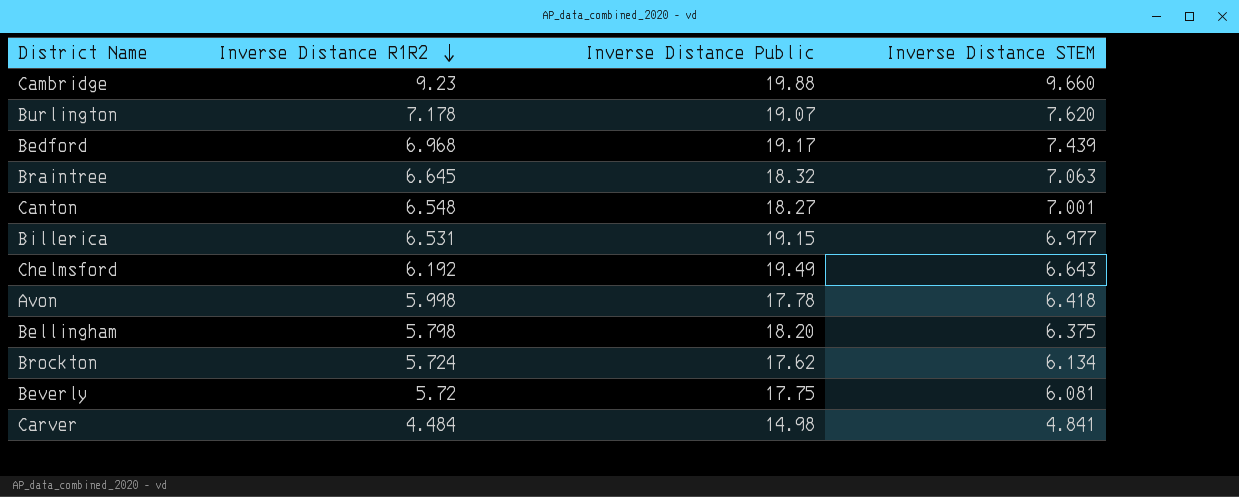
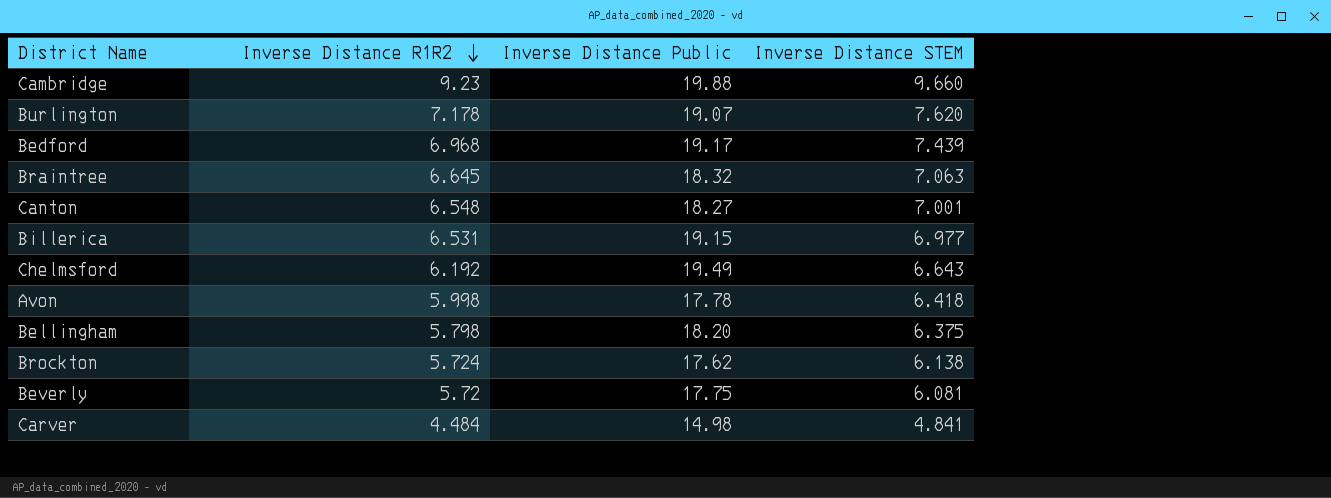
Brockton | Inverse Distance STEM: 6.134 -> 6.138

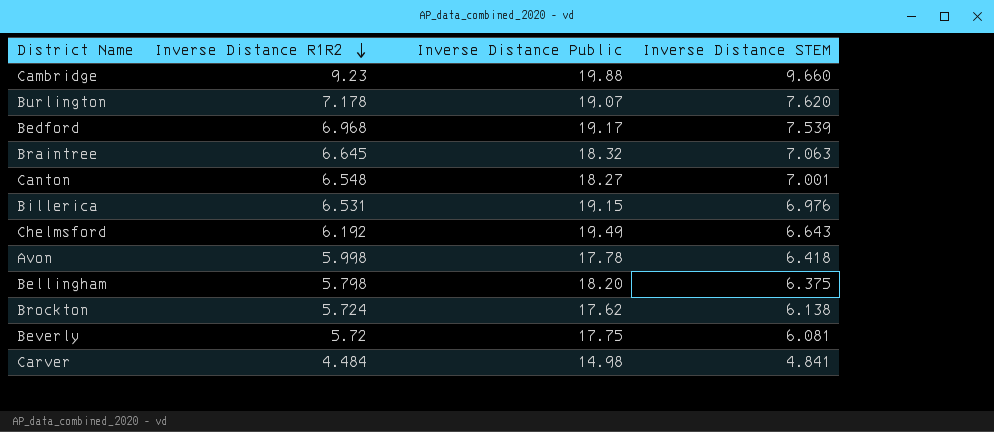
Bedford | Inverse Distance STEM: 7.439 -> 7.539
Billerica | Inverse Distance STEM: 6.977 -> 6.976

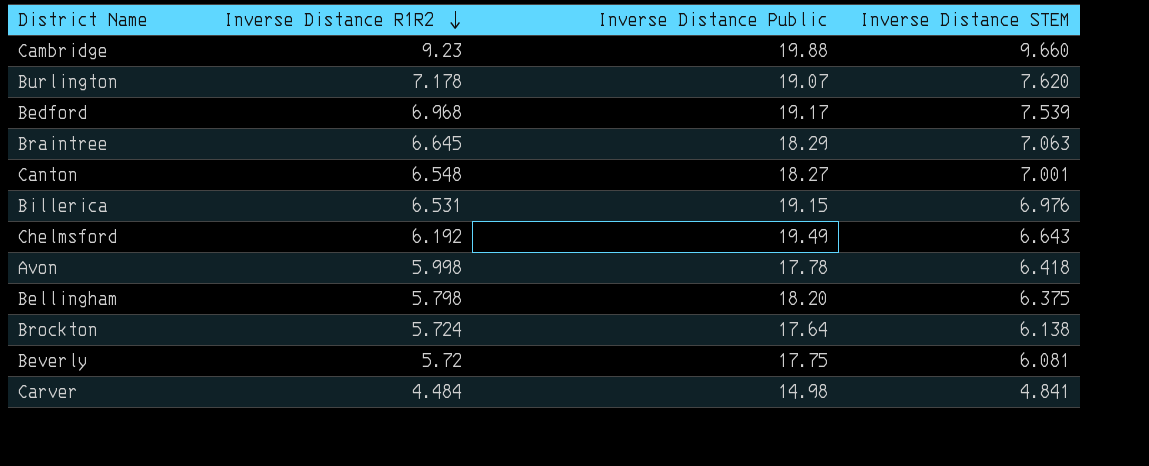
Braintree | Inverse Distance Public: 18.32 -> 18.29
Brockton | Inverse Distance Public: 17.62 -> 17.64

